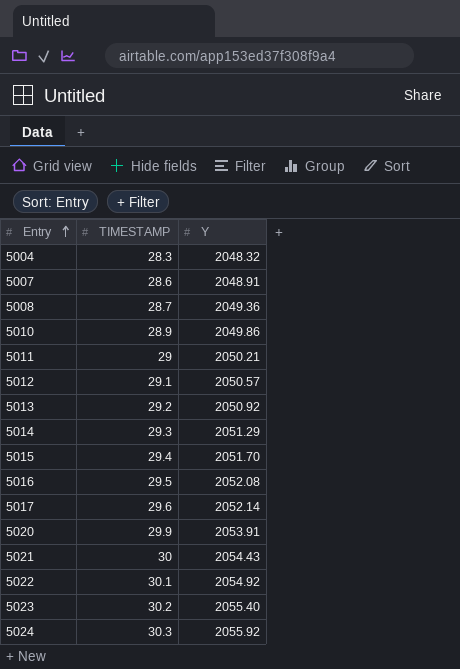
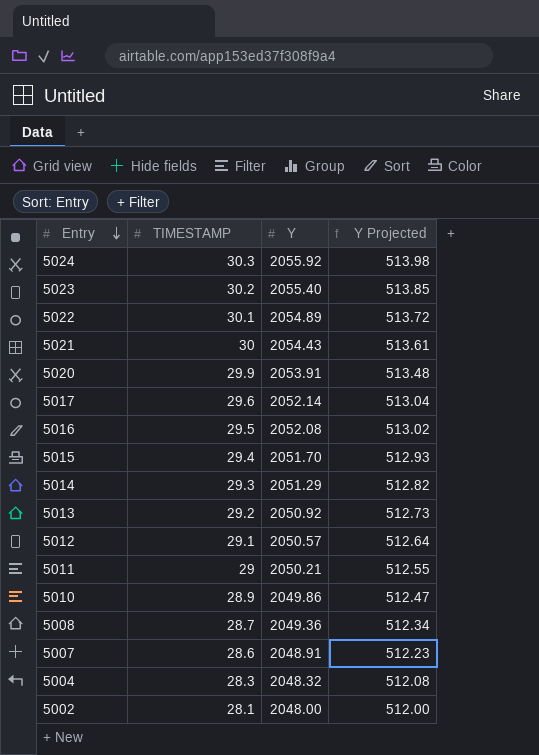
row order: Entry ascending -> Entry descending
column Y Projected | formula: none -> [Y] * 0.25
5022 | Y: 2054.92 -> 2054.89
row 5002: none -> 28.1 | 2048.00 | 512.00

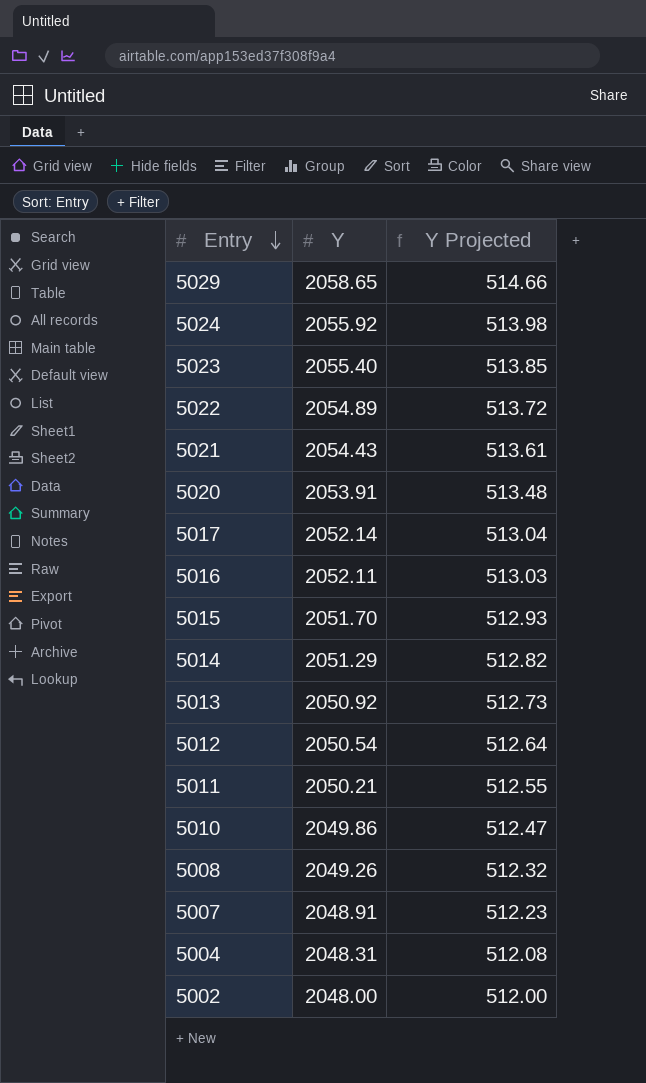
column TIMESTAMP | position: 2 -> none
row 5029: none -> 2058.65 | 514.66
5016 | Y: 2052.08 -> 2052.11
5016 | Y Projected: 513.02 -> 513.03
5012 | Y: 2050.57 -> 2050.54
5008 | Y: 2049.36 -> 2049.26
5008 | Y Projected: 512.34 -> 512.32
5004 | Y: 2048.32 -> 2048.31

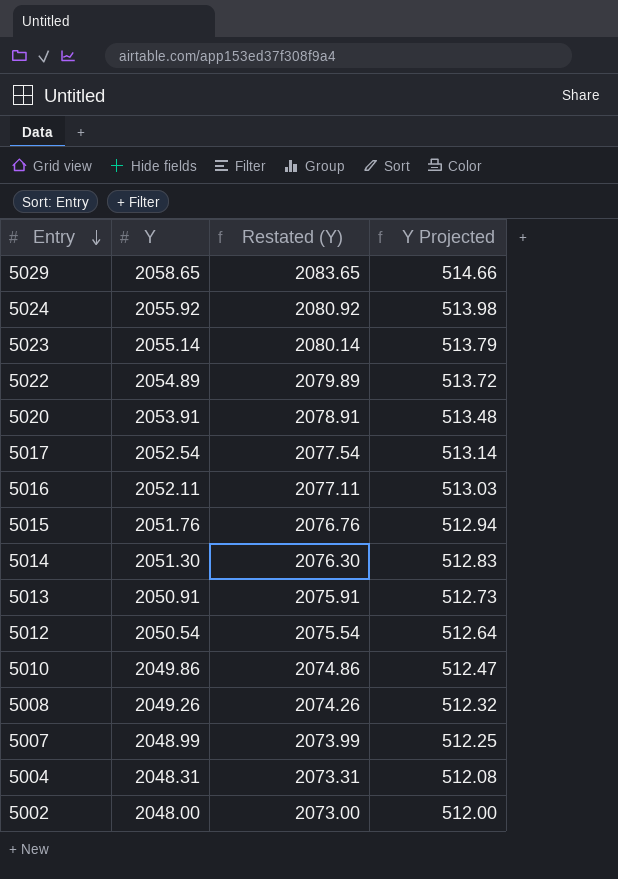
column Restated (Y) | formula: none -> [Y] + 25
row 5021: 2054.43 | 513.61 -> none
row 5011: 2050.21 | 512.55 -> none
5023 | Y: 2055.40 -> 2055.14
5023 | Y Projected: 513.85 -> 513.79
5017 | Y: 2052.14 -> 2052.54
5017 | Y Projected: 513.04 -> 513.14
5015 | Y: 2051.70 -> 2051.76
5015 | Y Projected: 512.93 -> 512.94
5014 | Y: 2051.29 -> 2051.30
5014 | Y Projected: 512.82 -> 512.83
5013 | Y: 2050.92 -> 2050.91
5007 | Y: 2048.91 -> 2048.99
5007 | Y Projected: 512.23 -> 512.25

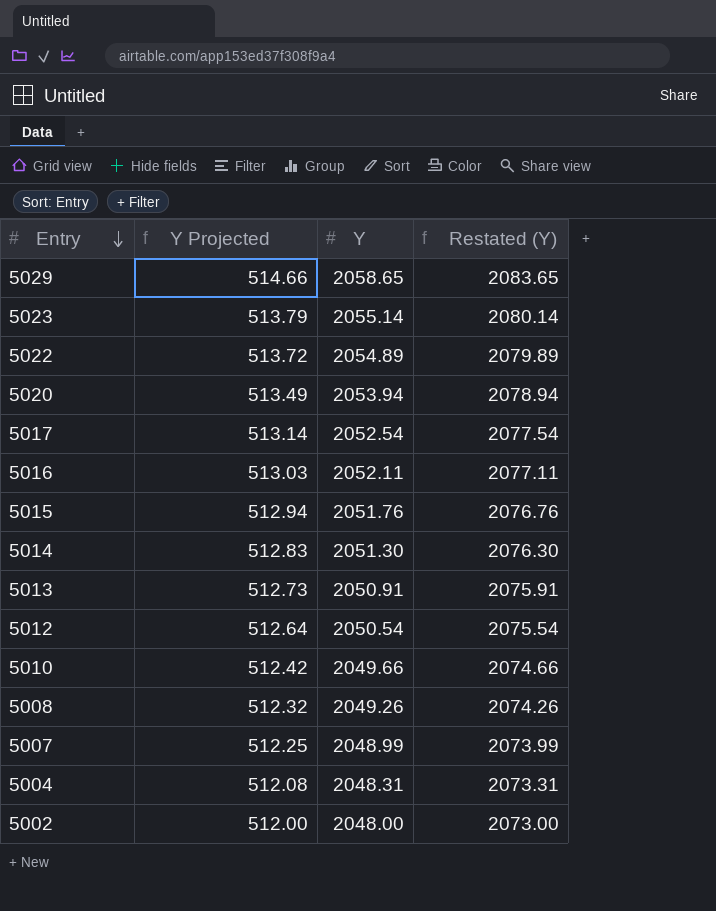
column Y Projected | position: 4 -> 2
row 5024: 2055.92 | 2080.92 | 513.98 -> none
5020 | Y Projected: 513.48 -> 513.49
5020 | Y: 2053.91 -> 2053.94
5020 | Restated (Y): 2078.91 -> 2078.94
5010 | Y Projected: 512.47 -> 512.42
5010 | Y: 2049.86 -> 2049.66
5010 | Restated (Y): 2074.86 -> 2074.66

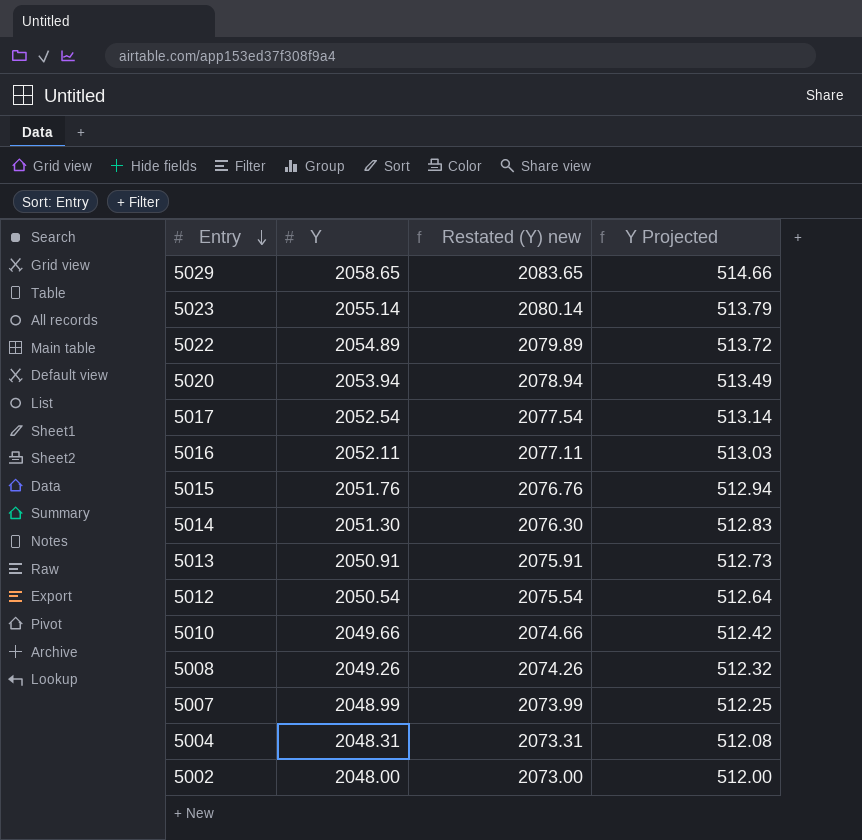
column name: Restated (Y) -> Restated (Y) new
column Y Projected | position: 2 -> 4

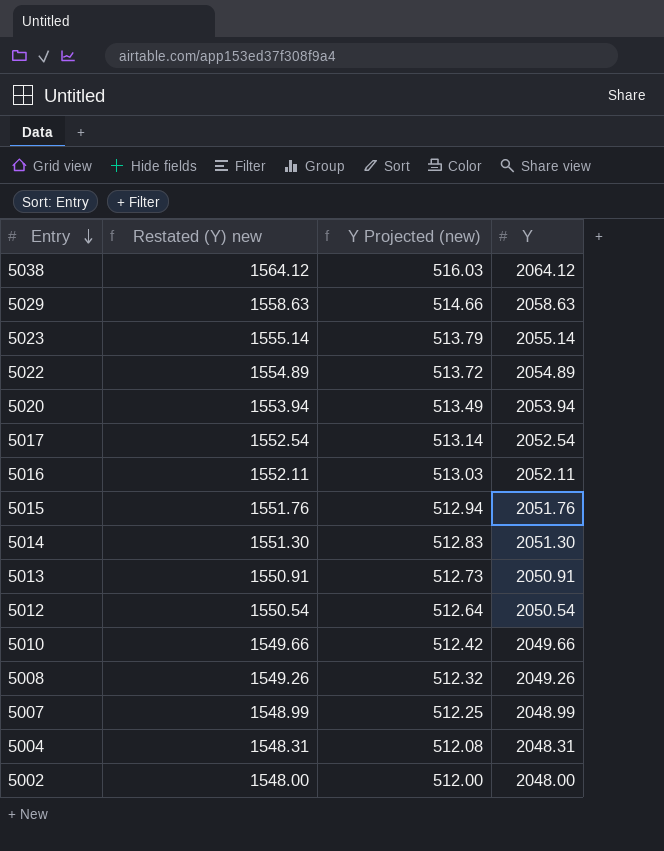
column Restated (Y) new | formula: [Y] + 25 -> [Y] - 500
column name: Y Projected -> Y Projected (new)
column Y | position: 2 -> 4
row 5038: none -> 1564.12 | 516.03 | 2064.12
5029 | Y: 2058.65 -> 2058.63

